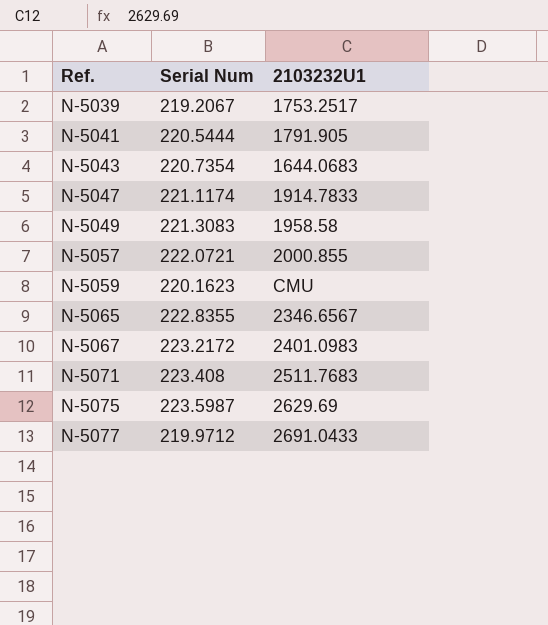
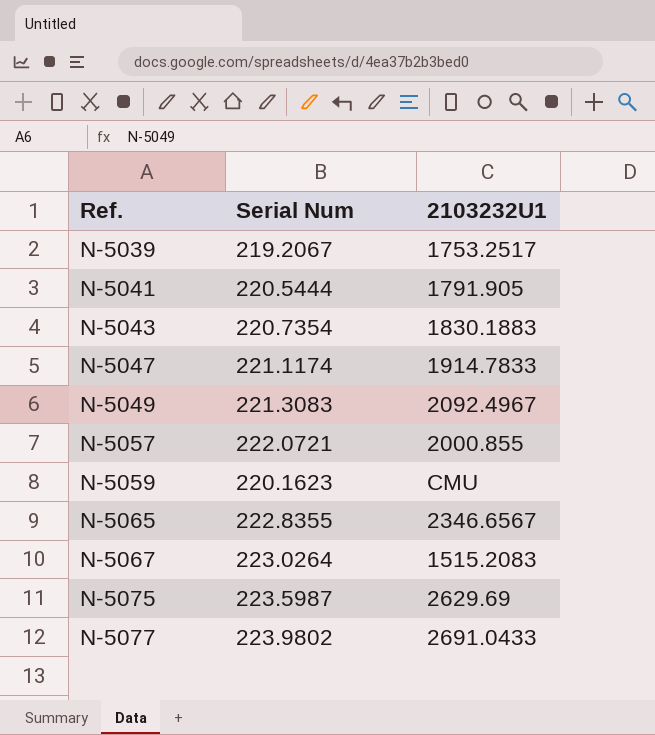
row N-5071: 223.408 | 2511.7683 -> none
N-5043 | 2103232U1: 1644.0683 -> 1830.1883
N-5049 | 2103232U1: 1958.58 -> 2092.4967
N-5067 | Serial Num: 223.2172 -> 223.0264
N-5067 | 2103232U1: 2401.0983 -> 1515.2083
N-5077 | Serial Num: 219.9712 -> 223.9802

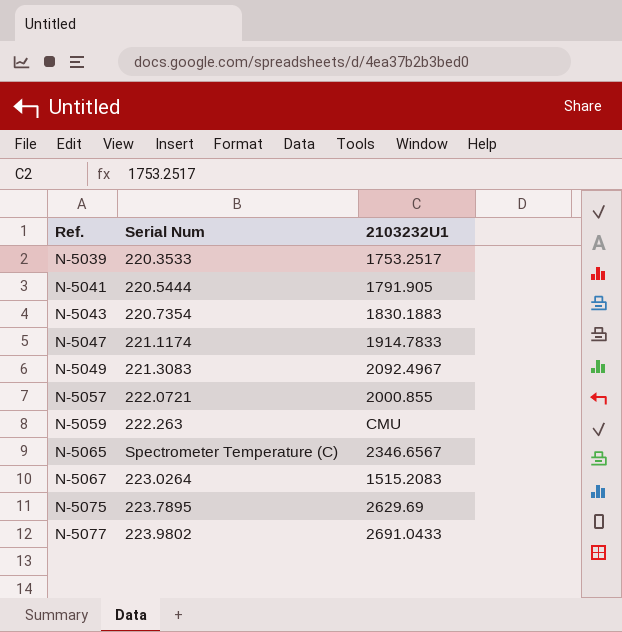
N-5039 | Serial Num: 219.2067 -> 220.3533
N-5059 | Serial Num: 220.1623 -> 222.263
N-5065 | Serial Num: 222.8355 -> Spectrometer Temperature (C)
N-5075 | Serial Num: 223.5987 -> 223.7895

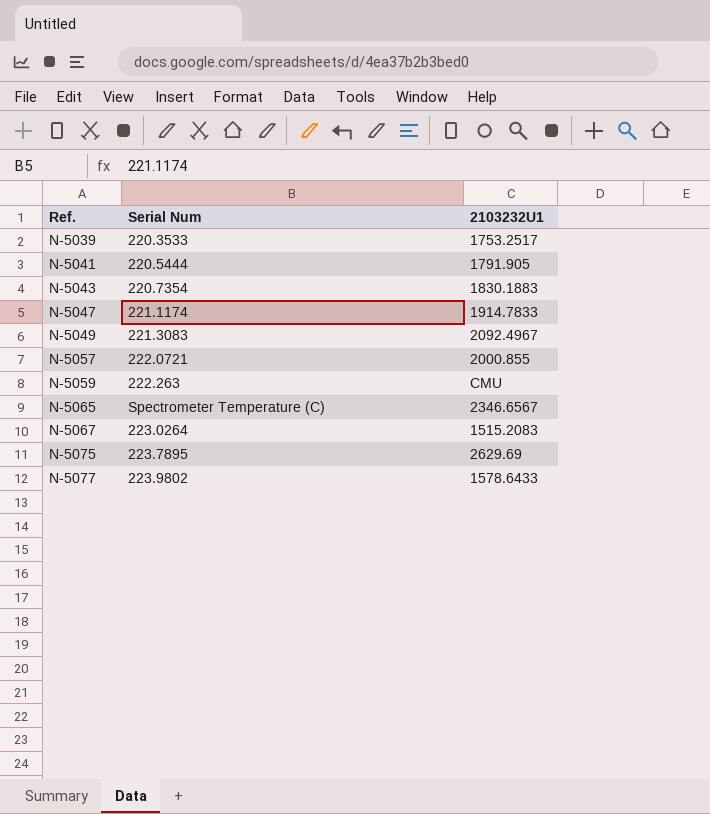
N-5077 | 2103232U1: 2691.0433 -> 1578.6433

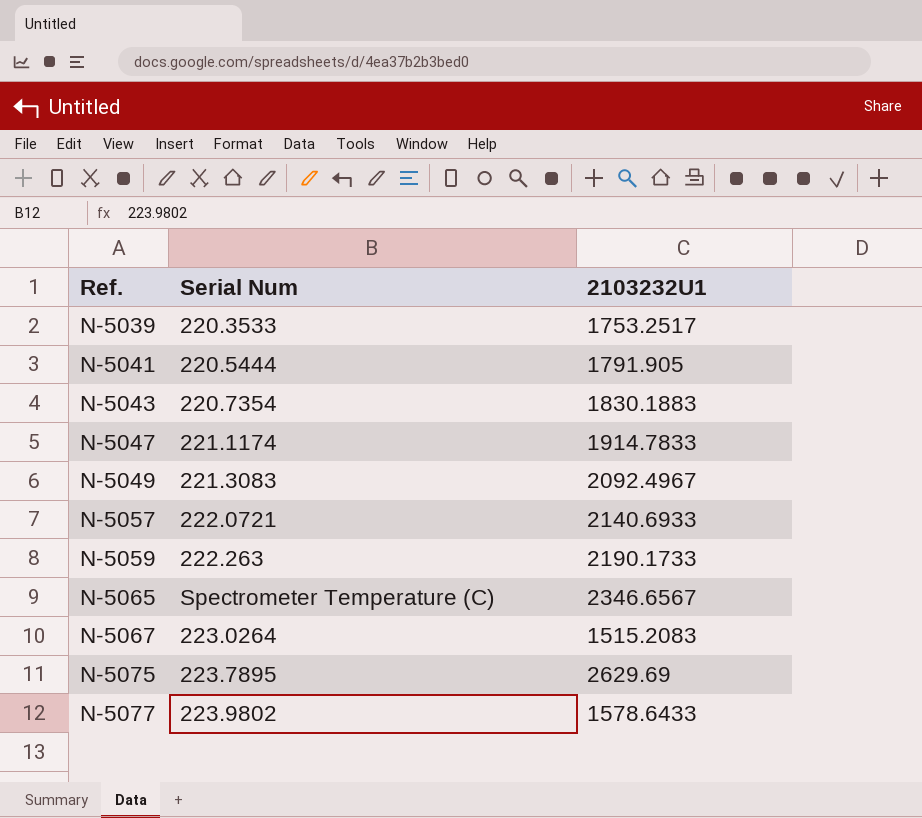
N-5057 | 2103232U1: 2000.855 -> 2140.6933
N-5059 | 2103232U1: CMU -> 2190.1733

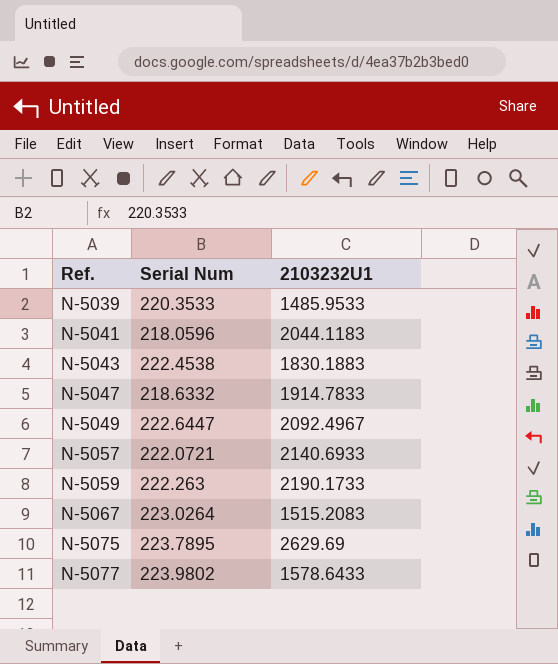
row N-5065: Spectrometer Temperature (C) | 2346.6567 -> none
N-5039 | 2103232U1: 1753.2517 -> 1485.9533
N-5041 | Serial Num: 220.5444 -> 218.0596
N-5041 | 2103232U1: 1791.905 -> 2044.1183
N-5043 | Serial Num: 220.7354 -> 222.4538
N-5047 | Serial Num: 221.1174 -> 218.6332
N-5049 | Serial Num: 221.3083 -> 222.6447

